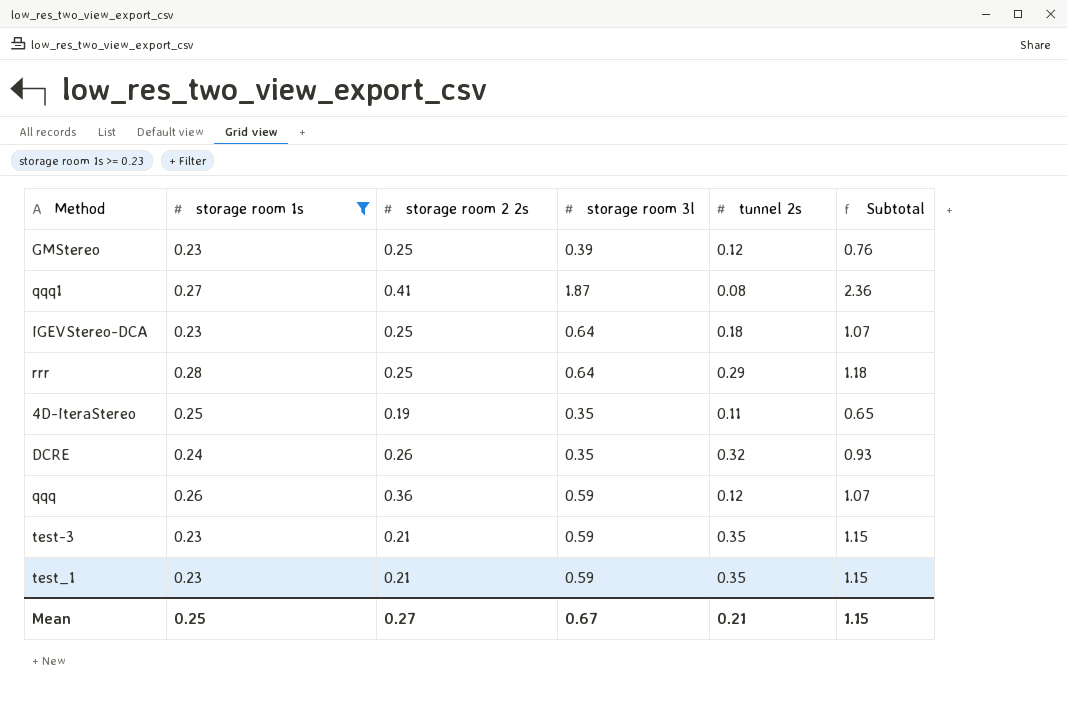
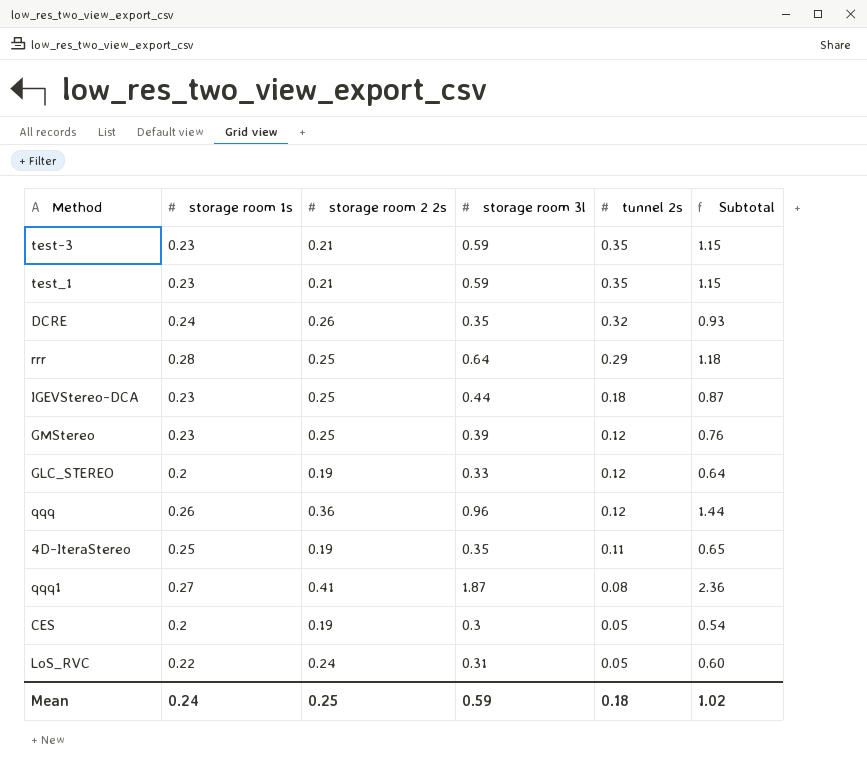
filter: storage room 1s >= 0.23 -> none
row order: none -> tunnel 2s descending
IGEVStereo-DCA | storage room 3l: 0.64 -> 0.44
IGEVStereo-DCA | Subtotal: 1.07 -> 0.87
qqq | storage room 3l: 0.59 -> 0.96
qqq | Subtotal: 1.07 -> 1.44
Mean | storage room 1s: 0.25 -> 0.24
Mean | storage room 2 2s: 0.27 -> 0.25
Mean | storage room 3l: 0.67 -> 0.59
Mean | tunnel 2s: 0.21 -> 0.18
Mean | Subtotal: 1.15 -> 1.02

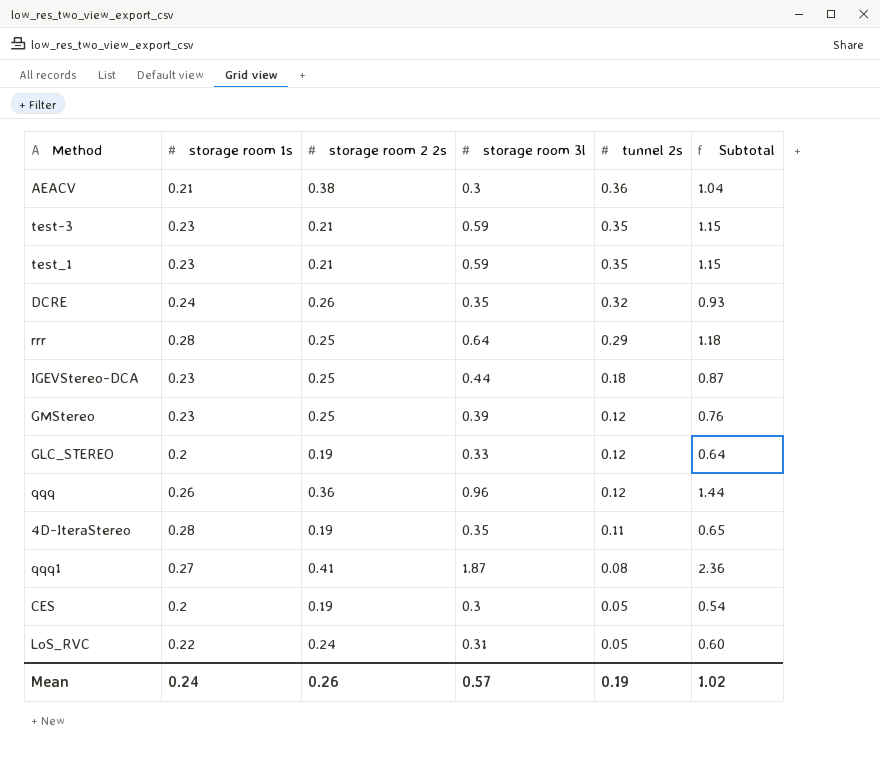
row AEACV: none -> 0.21 | 0.38 | 0.3 | 0.36 | 1.04
4D-IteraStereo | storage room 1s: 0.25 -> 0.28
Mean | storage room 2 2s: 0.25 -> 0.26
Mean | storage room 3l: 0.59 -> 0.57
Mean | tunnel 2s: 0.18 -> 0.19

